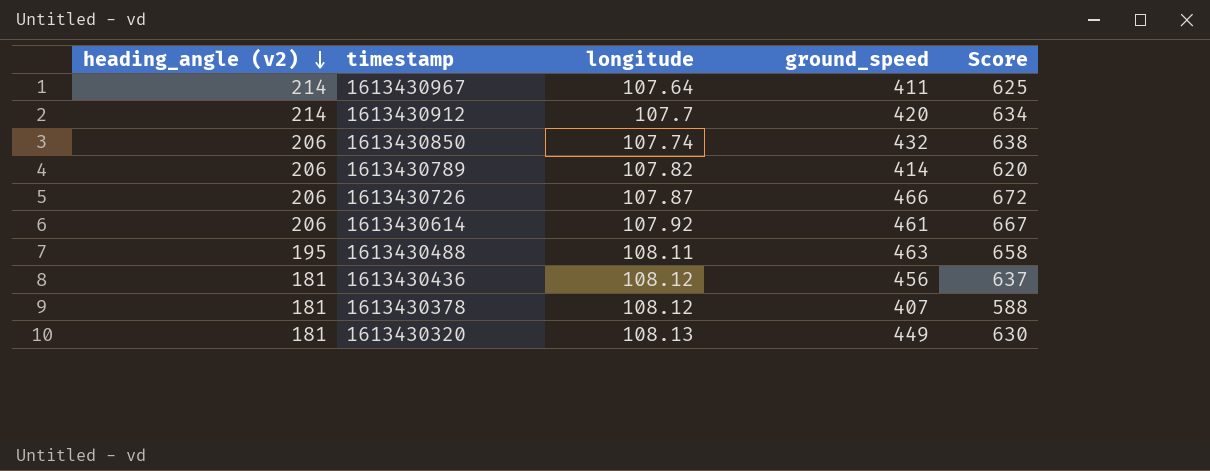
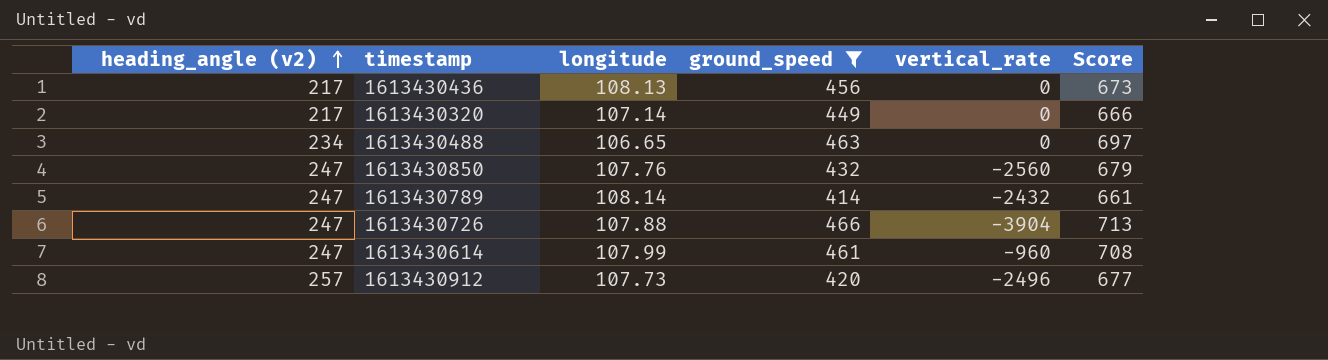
filter: none -> ground_speed >= 414
row order: heading_angle (v2) descending -> heading_angle (v2) ascending
column vertical_rate | position: none -> 5
1613430436 | heading_angle (v2): 181 -> 217
1613430436 | longitude: 108.12 -> 108.13
1613430436 | Score: 637 -> 673
1613430320 | heading_angle (v2): 181 -> 217
1613430320 | longitude: 108.13 -> 107.14
1613430320 | Score: 630 -> 666
1613430488 | heading_angle (v2): 195 -> 234
1613430488 | longitude: 108.11 -> 106.65
1613430488 | Score: 658 -> 697
1613430850 | heading_angle (v2): 206 -> 247
1613430850 | longitude: 107.74 -> 107.76
1613430850 | Score: 638 -> 679
1613430789 | heading_angle (v2): 206 -> 247
1613430789 | longitude: 107.82 -> 108.14
1613430789 | Score: 620 -> 661
1613430726 | heading_angle (v2): 206 -> 247
1613430726 | longitude: 107.87 -> 107.88
1613430726 | Score: 672 -> 713
1613430614 | heading_angle (v2): 206 -> 247
1613430614 | longitude: 107.92 -> 107.99
1613430614 | Score: 667 -> 708
1613430912 | heading_angle (v2): 214 -> 257
1613430912 | longitude: 107.7 -> 107.73
1613430912 | Score: 634 -> 677

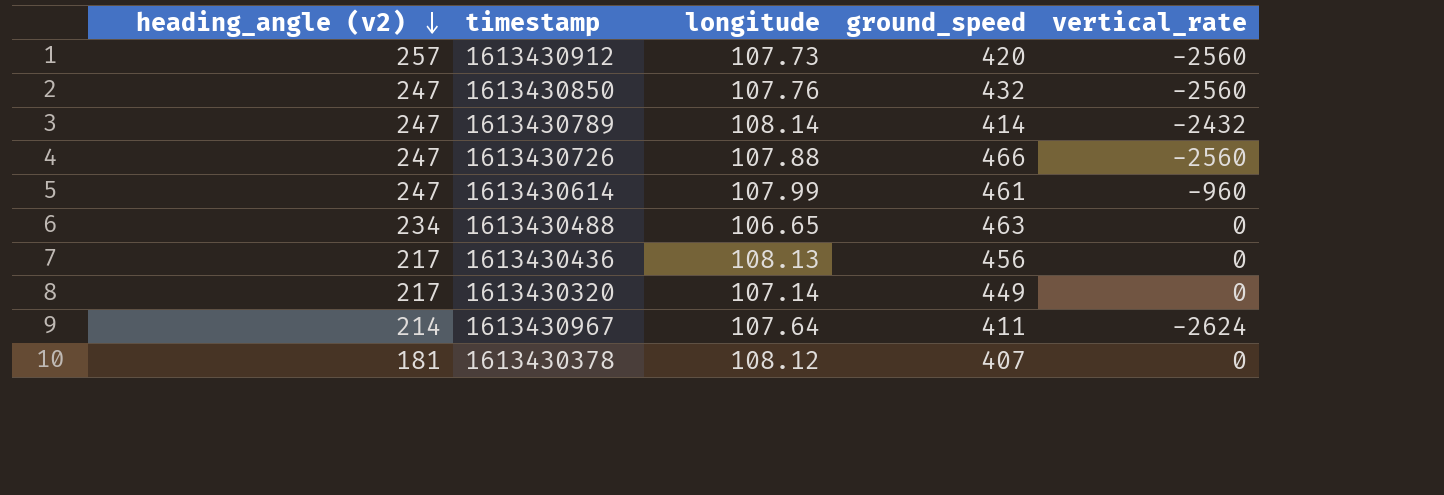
filter: ground_speed >= 414 -> none
row order: heading_angle (v2) ascending -> heading_angle (v2) descending
column Score | formula: [heading_angle (v2)] + [ground_speed] -> none
1613430912 | vertical_rate: -2496 -> -2560
1613430726 | vertical_rate: -3904 -> -2560

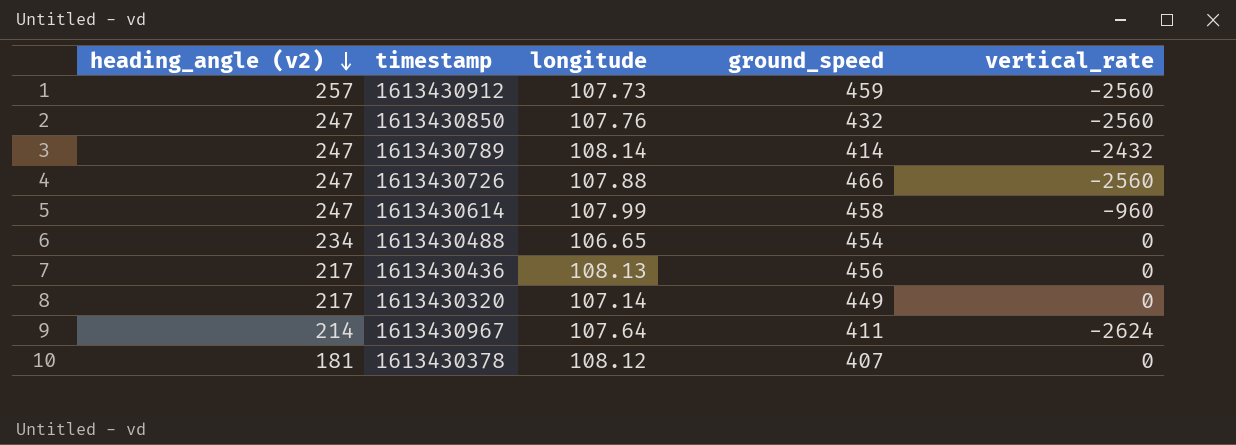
1613430912 | ground_speed: 420 -> 459
1613430614 | ground_speed: 461 -> 458
1613430488 | ground_speed: 463 -> 454

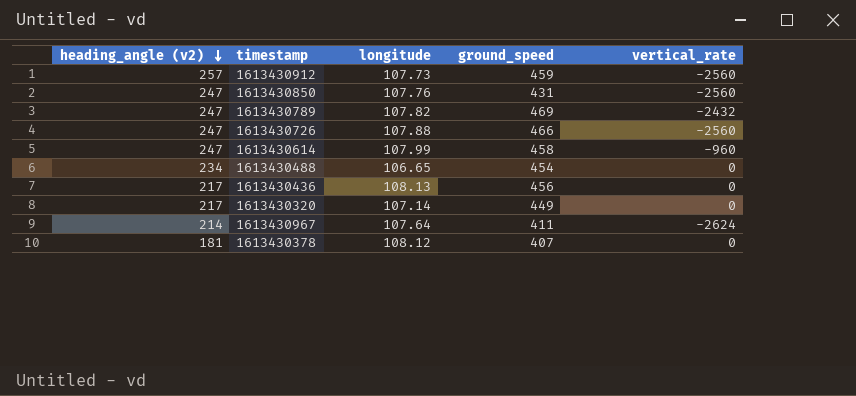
1613430850 | ground_speed: 432 -> 431
1613430789 | longitude: 108.14 -> 107.82
1613430789 | ground_speed: 414 -> 469

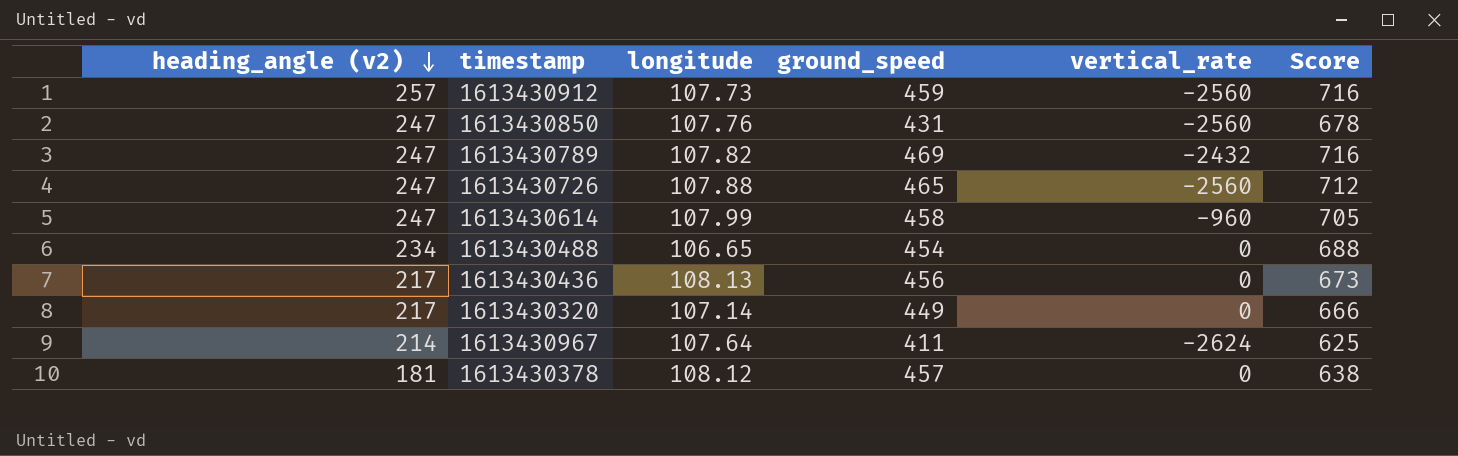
column Score | formula: none -> [heading_angle (v2)] + [ground_speed]
1613430726 | ground_speed: 466 -> 465
1613430378 | ground_speed: 407 -> 457

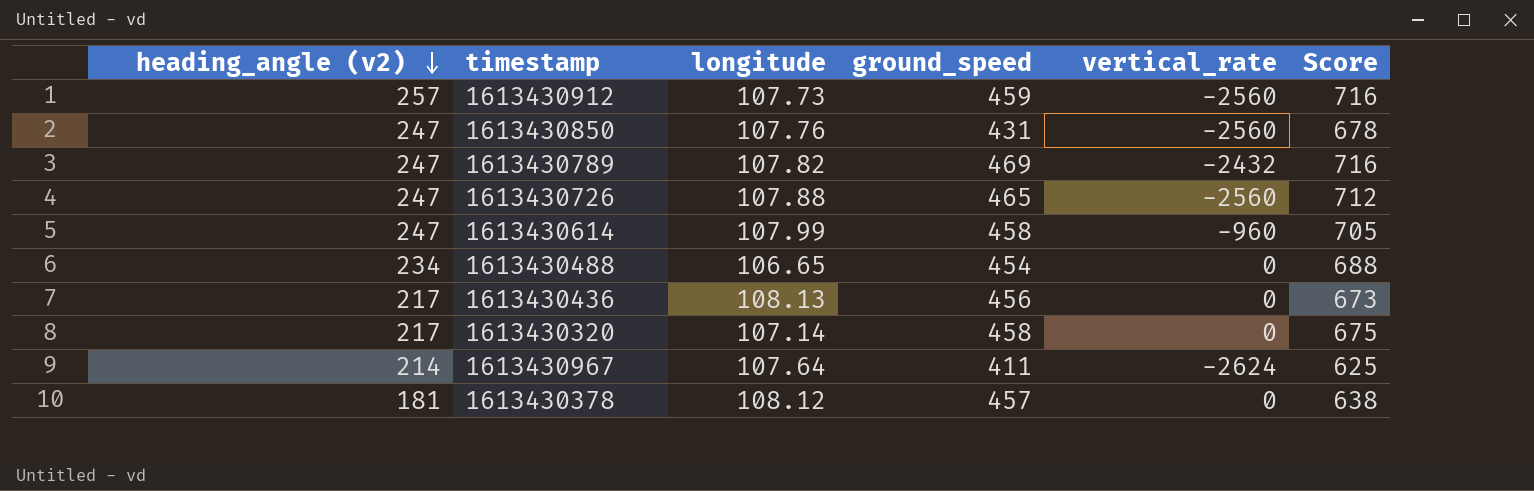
1613430320 | ground_speed: 449 -> 458
1613430320 | Score: 666 -> 675

